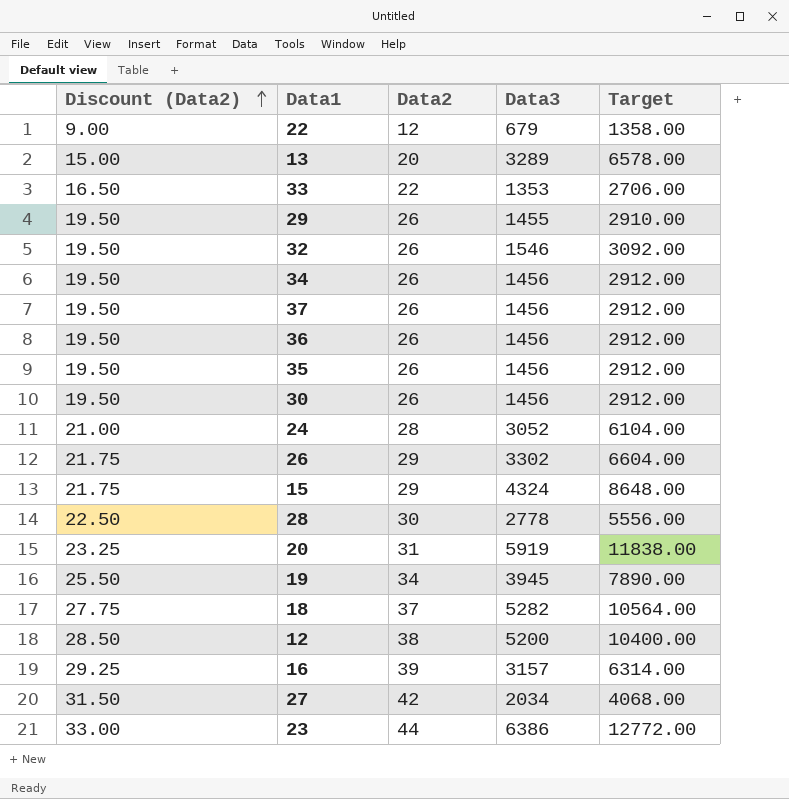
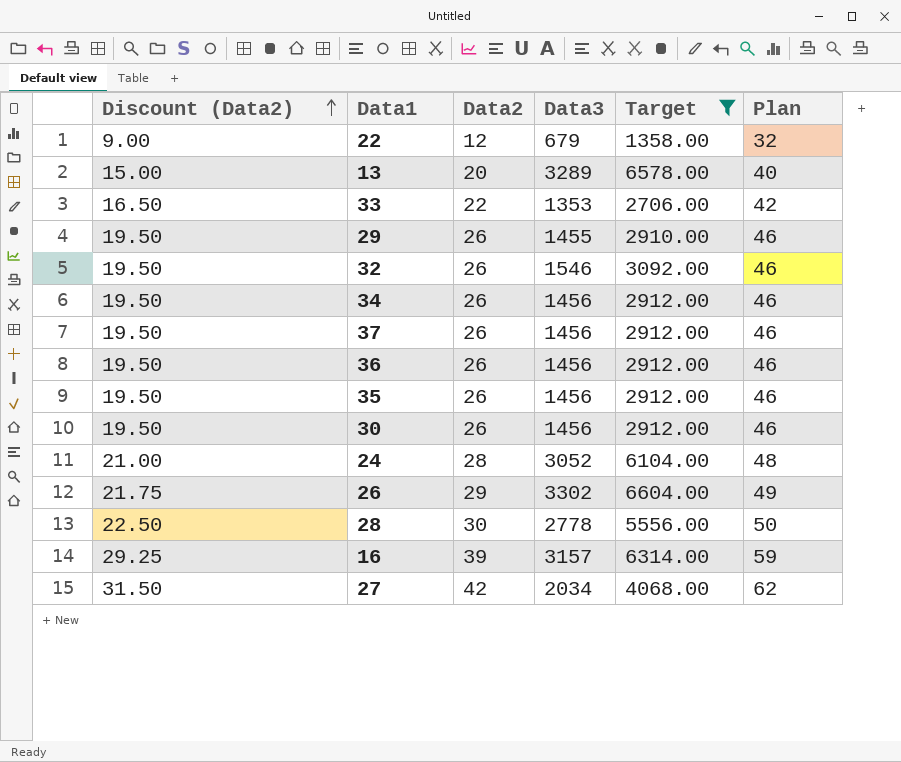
filter: none -> Target <= 6604.00
column Plan | formula: none -> [Data2] + 20

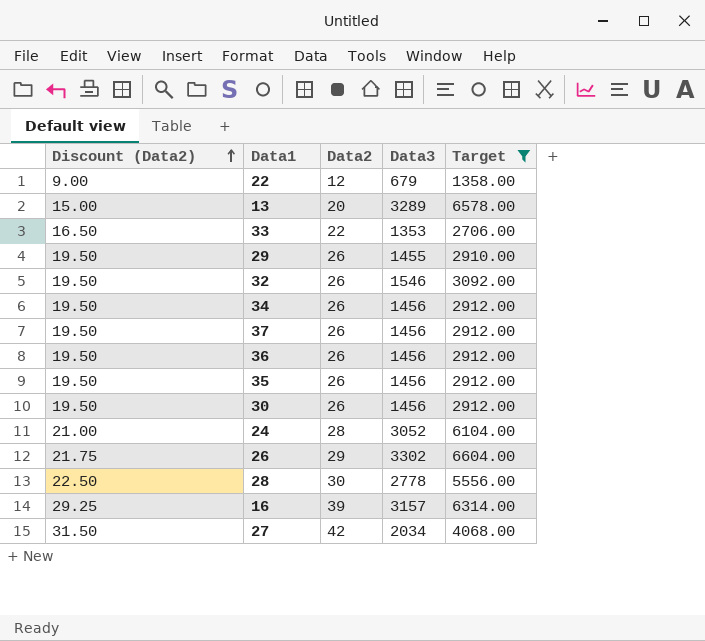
column Plan | formula: [Data2] + 20 -> none

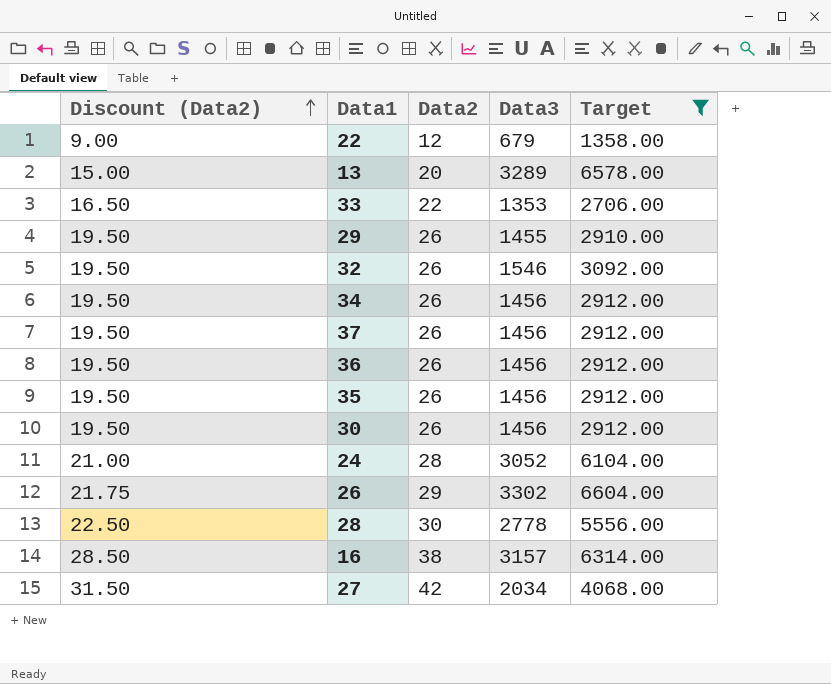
16 | Discount (Data2): 29.25 -> 28.50
16 | Data2: 39 -> 38

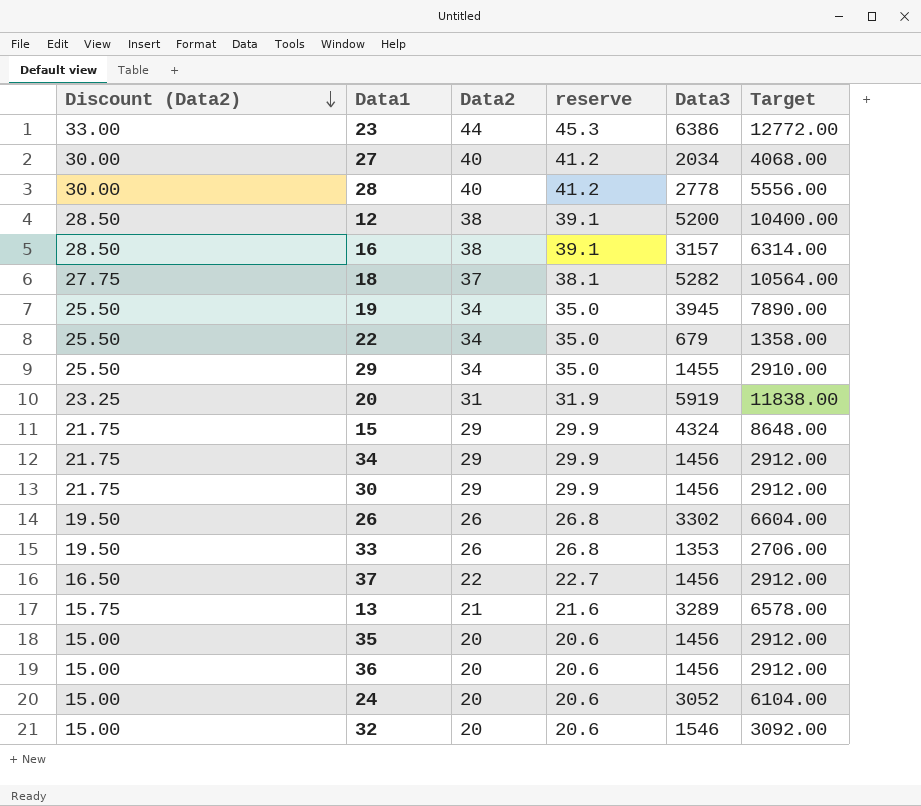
filter: Target <= 6604.00 -> none
row order: Discount (Data2) ascending -> Discount (Data2) descending
column reserve | formula: none -> [Data2] * 1.03
27 | Discount (Data2): 31.50 -> 30.00
27 | Data2: 42 -> 40
28 | Discount (Data2): 22.50 -> 30.00
28 | Data2: 30 -> 40
22 | Discount (Data2): 9.00 -> 25.50
22 | Data2: 12 -> 34
29 | Discount (Data2): 19.50 -> 25.50
29 | Data2: 26 -> 34
34 | Discount (Data2): 19.50 -> 21.75
34 | Data2: 26 -> 29
30 | Discount (Data2): 19.50 -> 21.75
30 | Data2: 26 -> 29
26 | Discount (Data2): 21.75 -> 19.50
26 | Data2: 29 -> 26
33 | Discount (Data2): 16.50 -> 19.50
33 | Data2: 22 -> 26
37 | Discount (Data2): 19.50 -> 16.50
37 | Data2: 26 -> 22
13 | Discount (Data2): 15.00 -> 15.75
13 | Data2: 20 -> 21
35 | Discount (Data2): 19.50 -> 15.00
35 | Data2: 26 -> 20
36 | Discount (Data2): 19.50 -> 15.00
36 | Data2: 26 -> 20
24 | Discount (Data2): 21.00 -> 15.00
24 | Data2: 28 -> 20
32 | Discount (Data2): 19.50 -> 15.00
32 | Data2: 26 -> 20

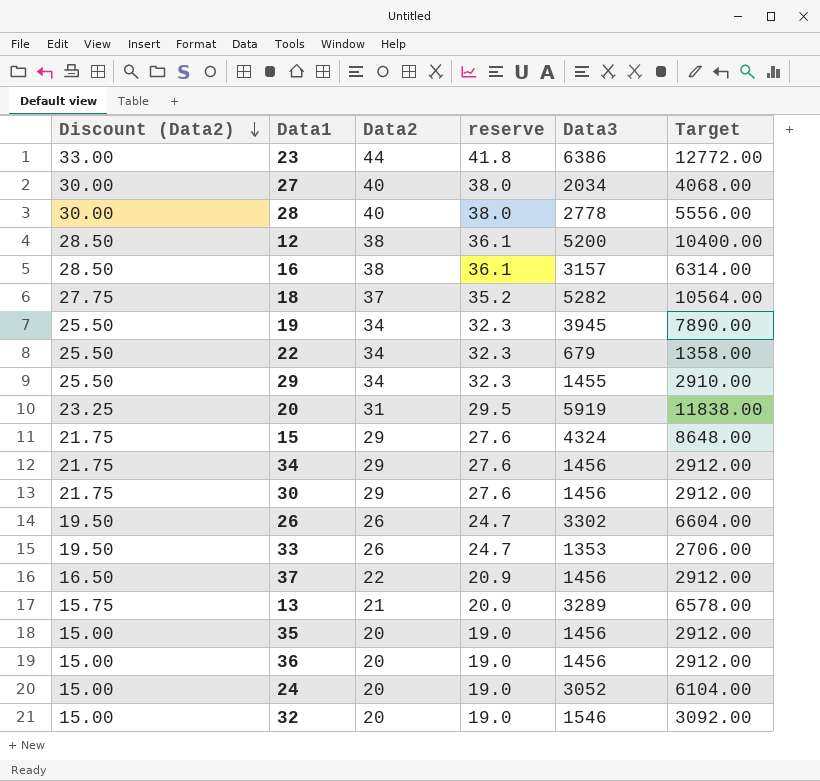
column reserve | formula: [Data2] * 1.03 -> [Data2] * 0.95

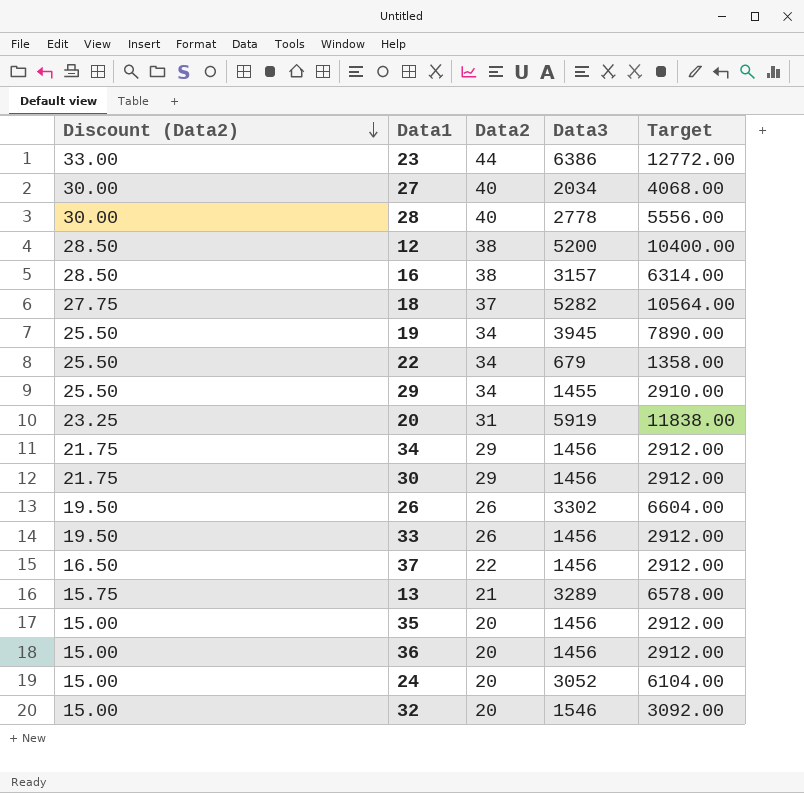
column reserve | formula: [Data2] * 0.95 -> none
row 15: 21.75 | 29 | 27.6 | 4324 | 8648.00 -> none
33 | Data3: 1353 -> 1456
33 | Target: 2706.00 -> 2912.00

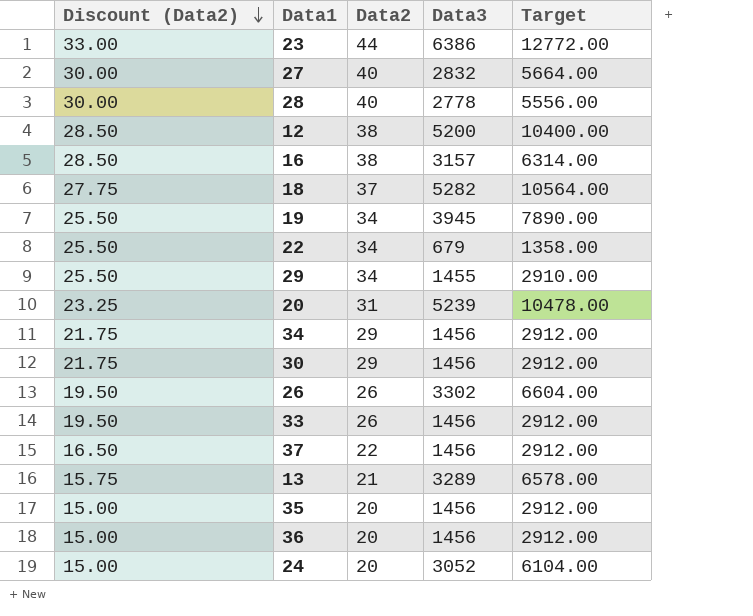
row 32: 15.00 | 20 | 1546 | 3092.00 -> none
27 | Data3: 2034 -> 2832
27 | Target: 4068.00 -> 5664.00
20 | Data3: 5919 -> 5239
20 | Target: 11838.00 -> 10478.00

